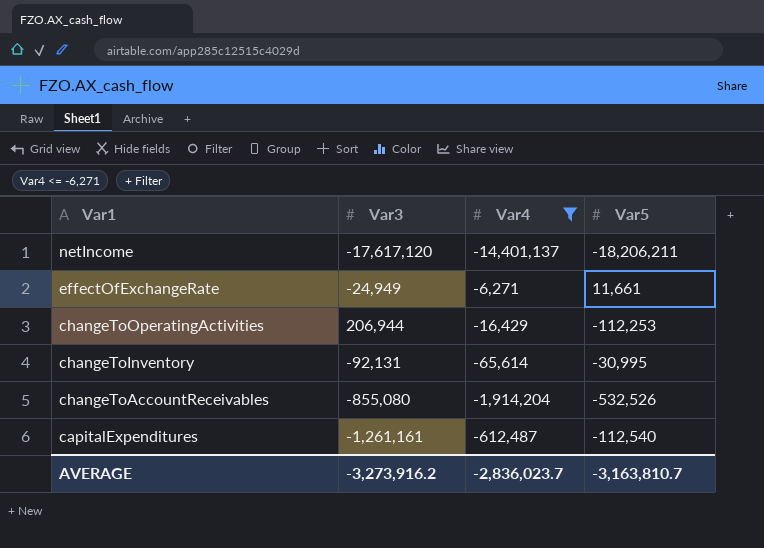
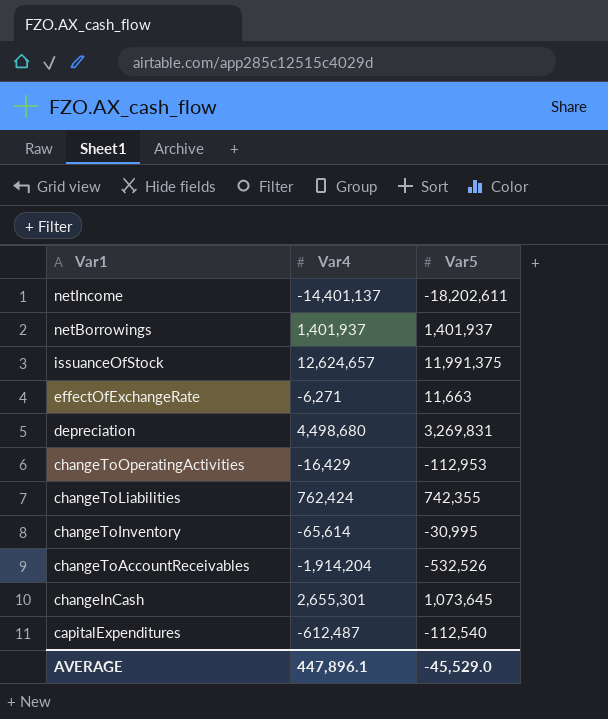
filter: Var4 <= -6,271 -> none
column Var3 | position: 2 -> none
netIncome | Var5: -18,206,211 -> -18,202,611
effectOfExchangeRate | Var5: 11,661 -> 11,663
changeToOperatingActivities | Var5: -112,253 -> -112,953
AVERAGE | Var4: -2,836,023.7 -> 447,896.1
AVERAGE | Var5: -3,163,810.7 -> -45,529.0

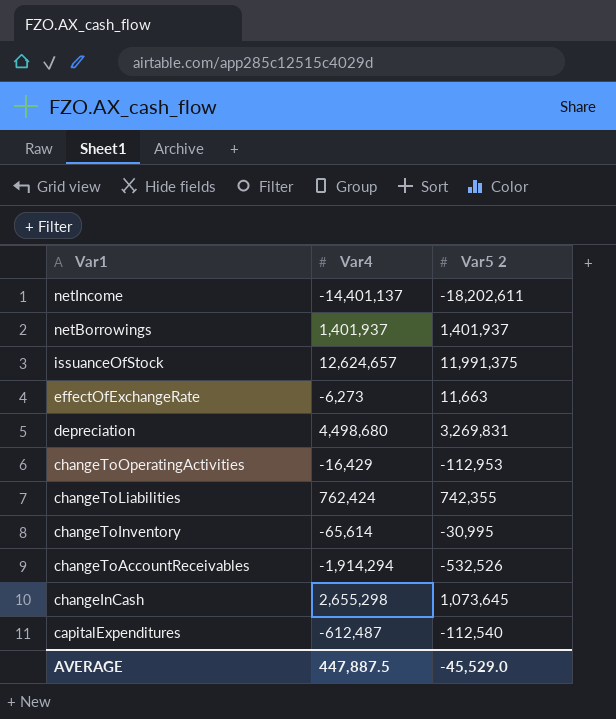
column name: Var5 -> Var5 2
effectOfExchangeRate | Var4: -6,271 -> -6,273
changeToAccountReceivables | Var4: -1,914,204 -> -1,914,294
changeInCash | Var4: 2,655,301 -> 2,655,298
AVERAGE | Var4: 447,896.1 -> 447,887.5

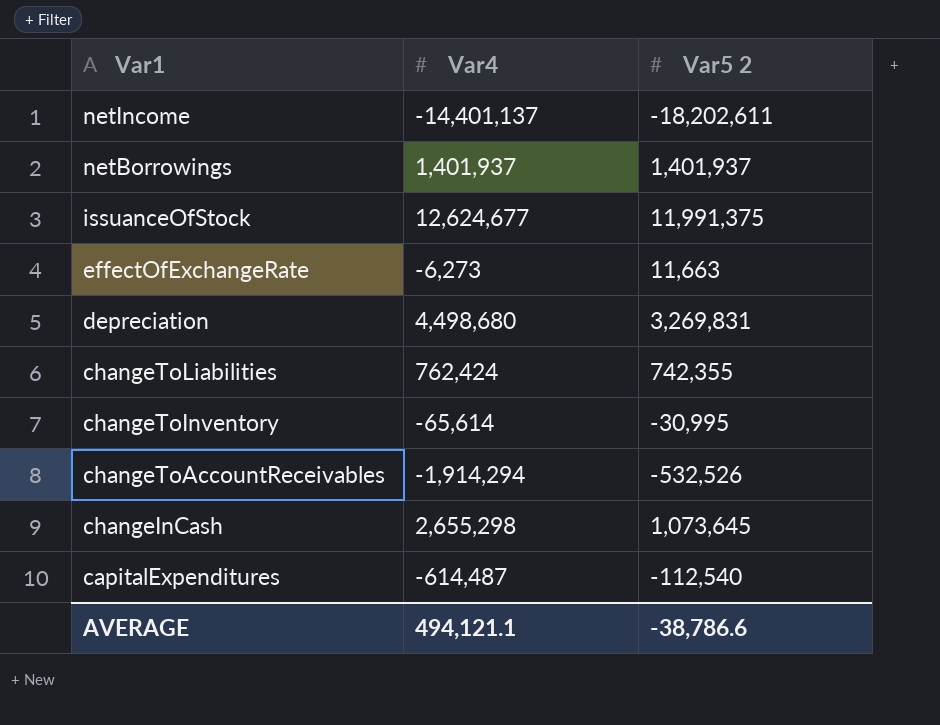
row changeToOperatingActivities: -16,429 | -112,953 -> none
issuanceOfStock | Var4: 12,624,657 -> 12,624,677
capitalExpenditures | Var4: -612,487 -> -614,487
AVERAGE | Var4: 447,887.5 -> 494,121.1
AVERAGE | Var5 2: -45,529.0 -> -38,786.6

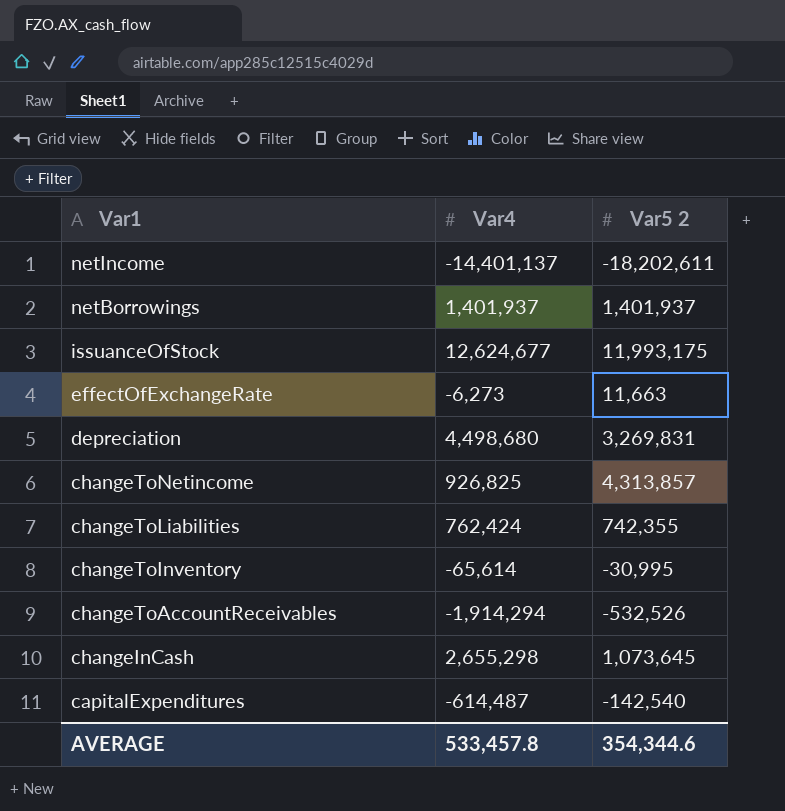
issuanceOfStock | Var5 2: 11,991,375 -> 11,993,175
row changeToNetincome: none -> 926,825 | 4,313,857
capitalExpenditures | Var5 2: -112,540 -> -142,540
AVERAGE | Var4: 494,121.1 -> 533,457.8
AVERAGE | Var5 2: -38,786.6 -> 354,344.6

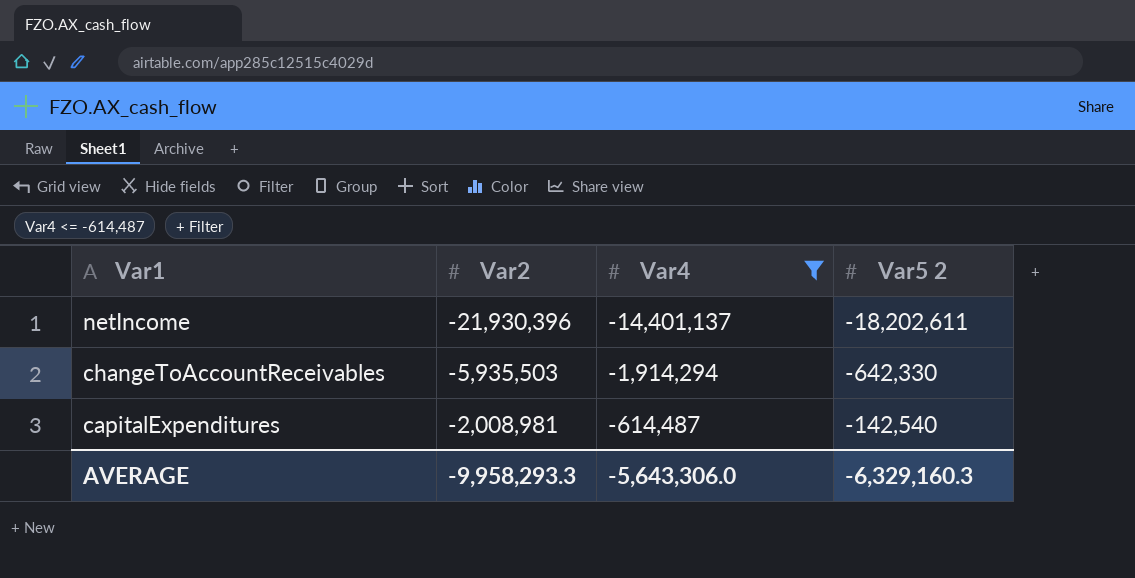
filter: none -> Var4 <= -614,487
column Var2 | position: none -> 2
changeToAccountReceivables | Var5 2: -532,526 -> -642,330
AVERAGE | Var4: 533,457.8 -> -5,643,306.0
AVERAGE | Var5 2: 354,344.6 -> -6,329,160.3

